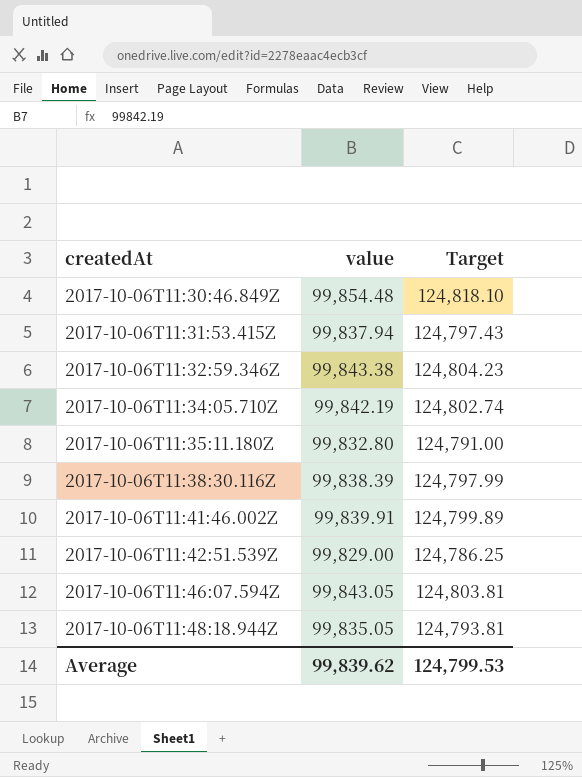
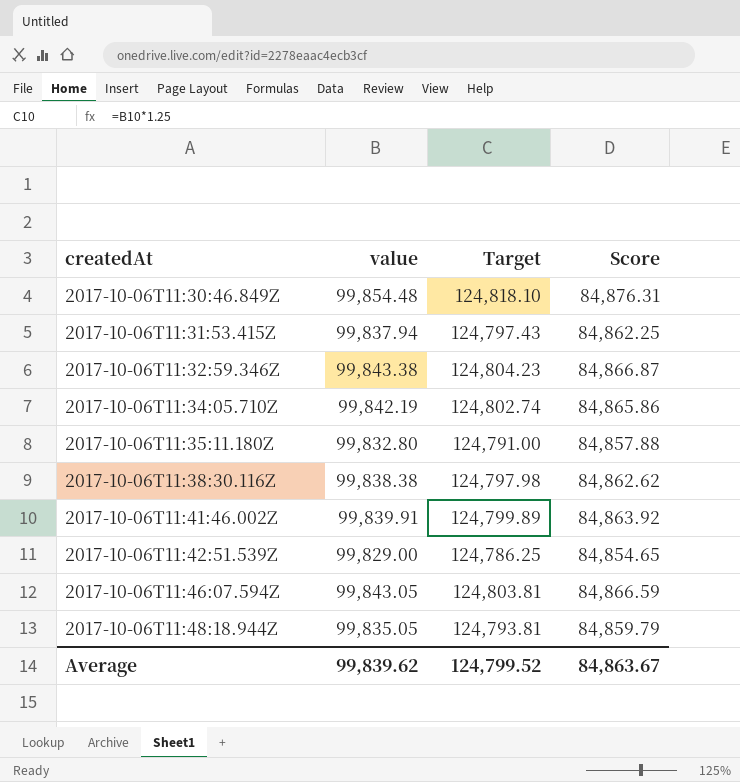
column Score | formula: none -> [value] * 0.85
2017-10-06T11:38:30.116Z | value: 99,838.39 -> 99,838.38
2017-10-06T11:38:30.116Z | Target: 124,797.99 -> 124,797.98
Average | Target: 124,799.53 -> 124,799.52

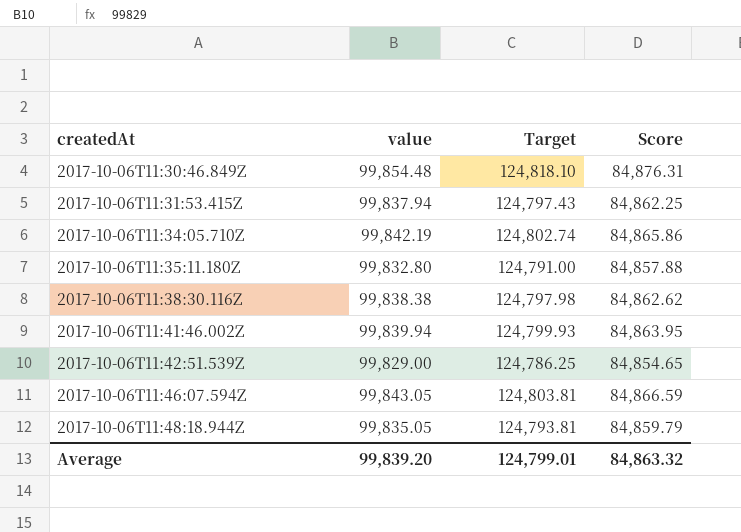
row 2017-10-06T11:32:59.346Z: 99,843.38 | 124,804.23 | 84,866.87 -> none
2017-10-06T11:41:46.002Z | value: 99,839.91 -> 99,839.94
2017-10-06T11:41:46.002Z | Target: 124,799.89 -> 124,799.93
2017-10-06T11:41:46.002Z | Score: 84,863.92 -> 84,863.95
Average | value: 99,839.62 -> 99,839.20
Average | Target: 124,799.52 -> 124,799.01
Average | Score: 84,863.67 -> 84,863.32

